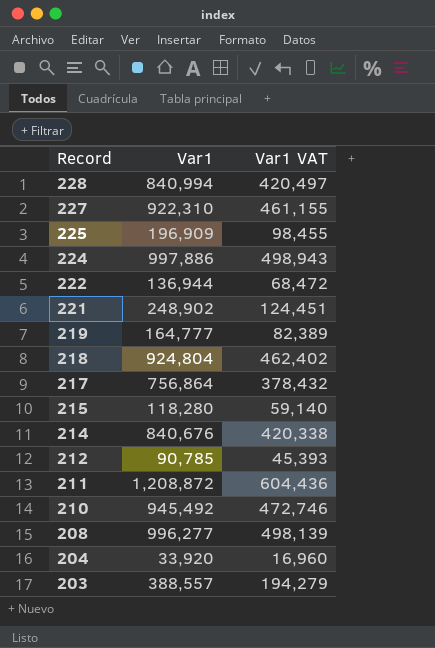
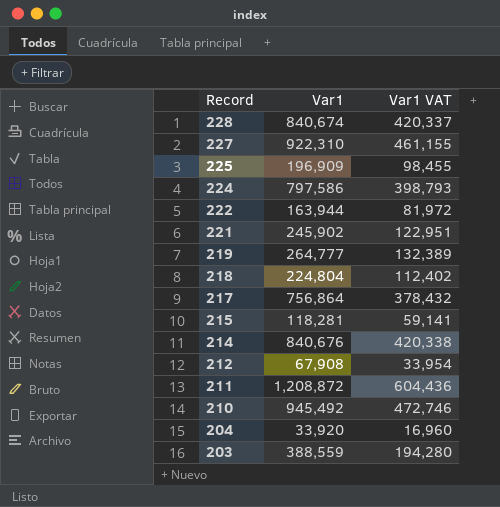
row 208: 996,277 | 498,139 -> none
228 | Var1: 840,994 -> 840,674
228 | Var1 VAT: 420,497 -> 420,337
224 | Var1: 997,886 -> 797,586
224 | Var1 VAT: 498,943 -> 398,793
222 | Var1: 136,944 -> 163,944
222 | Var1 VAT: 68,472 -> 81,972
221 | Var1: 248,902 -> 245,902
221 | Var1 VAT: 124,451 -> 122,951
219 | Var1: 164,777 -> 264,777
219 | Var1 VAT: 82,389 -> 132,389
218 | Var1: 924,804 -> 224,804
218 | Var1 VAT: 462,402 -> 112,402
215 | Var1: 118,280 -> 118,281
215 | Var1 VAT: 59,140 -> 59,141
212 | Var1: 90,785 -> 67,908
212 | Var1 VAT: 45,393 -> 33,954
203 | Var1: 388,557 -> 388,559
203 | Var1 VAT: 194,279 -> 194,280

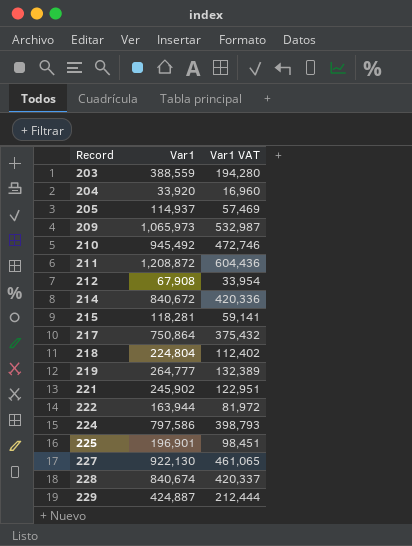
row order: Record descending -> Record ascending
row 205: none -> 114,937 | 57,469
row 209: none -> 1,065,973 | 532,987
214 | Var1: 840,676 -> 840,672
214 | Var1 VAT: 420,338 -> 420,336
217 | Var1: 756,864 -> 750,864
217 | Var1 VAT: 378,432 -> 375,432
225 | Var1: 196,909 -> 196,901
225 | Var1 VAT: 98,455 -> 98,451
227 | Var1: 922,310 -> 922,130
227 | Var1 VAT: 461,155 -> 461,065
row 229: none -> 424,887 | 212,444

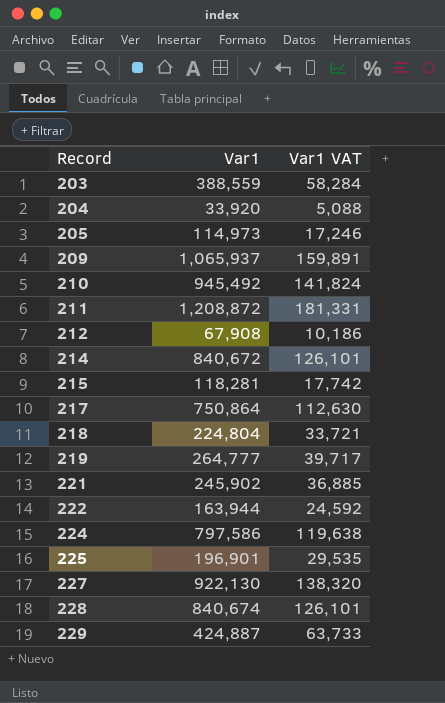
column Var1 VAT | formula: [Var1] * 0.5 -> [Var1] * 0.15
205 | Var1: 114,937 -> 114,973
209 | Var1: 1,065,973 -> 1,065,937

